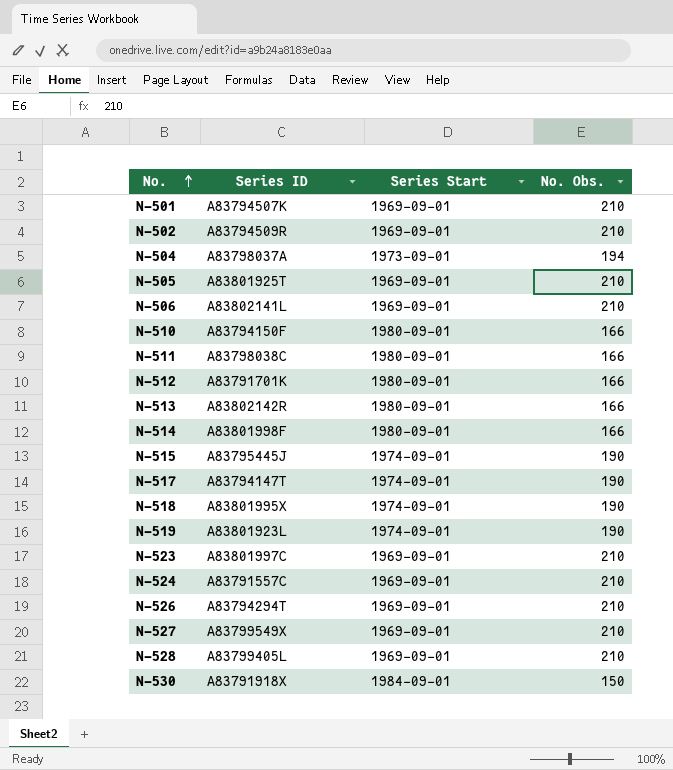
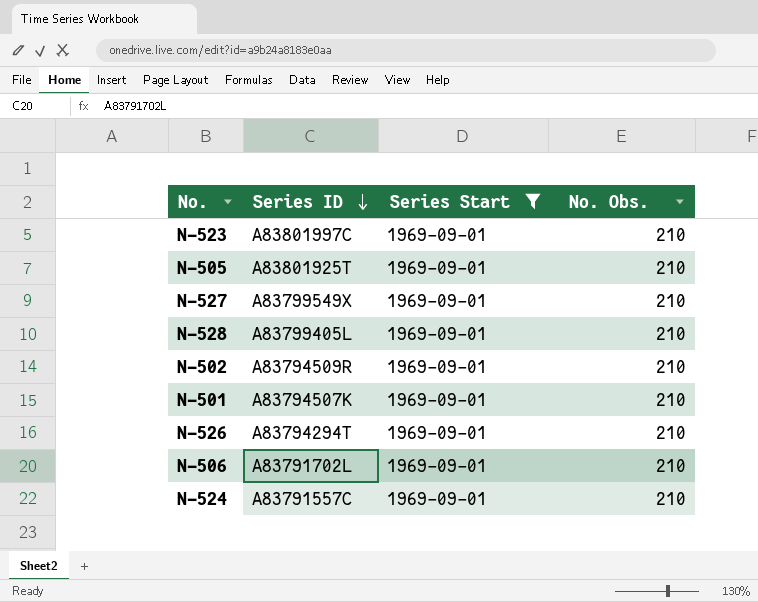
filter: none -> Series Start = 1969-09-01
row order: No. ascending -> Series ID descending
N-506 | Series ID: A83802141L -> A83791702L

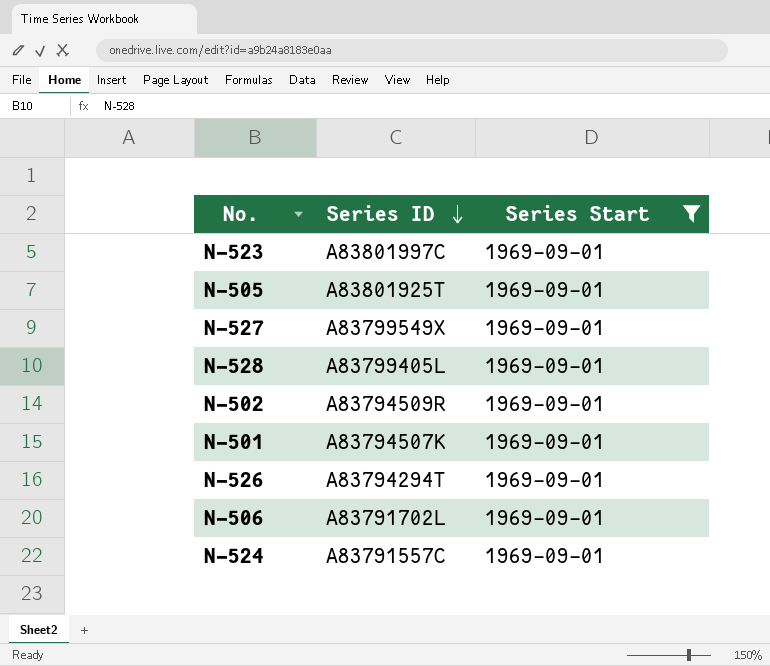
column No. Obs. | position: 4 -> none

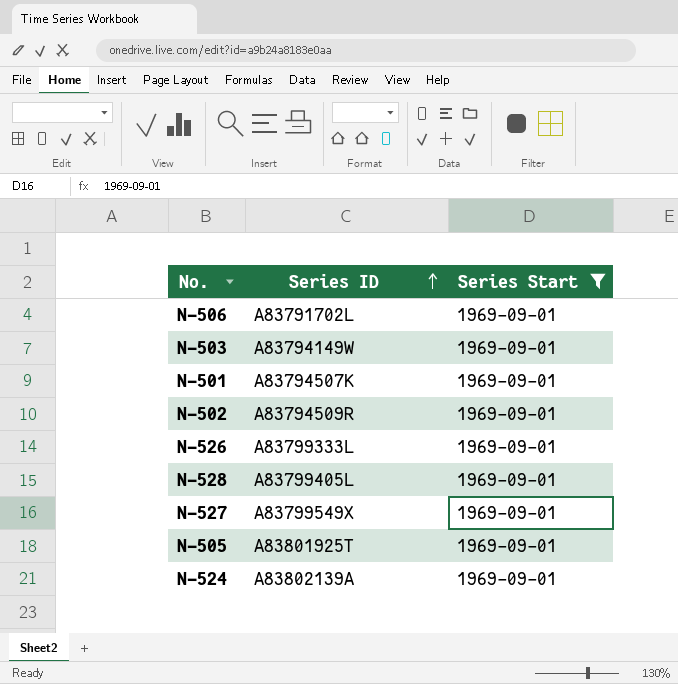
row order: Series ID descending -> Series ID ascending
row N-523: A83801997C | 1969-09-01 -> none
row N-503: none -> A83794149W | 1969-09-01
N-526 | Series ID: A83794294T -> A83799333L
N-524 | Series ID: A83791557C -> A83802139A

